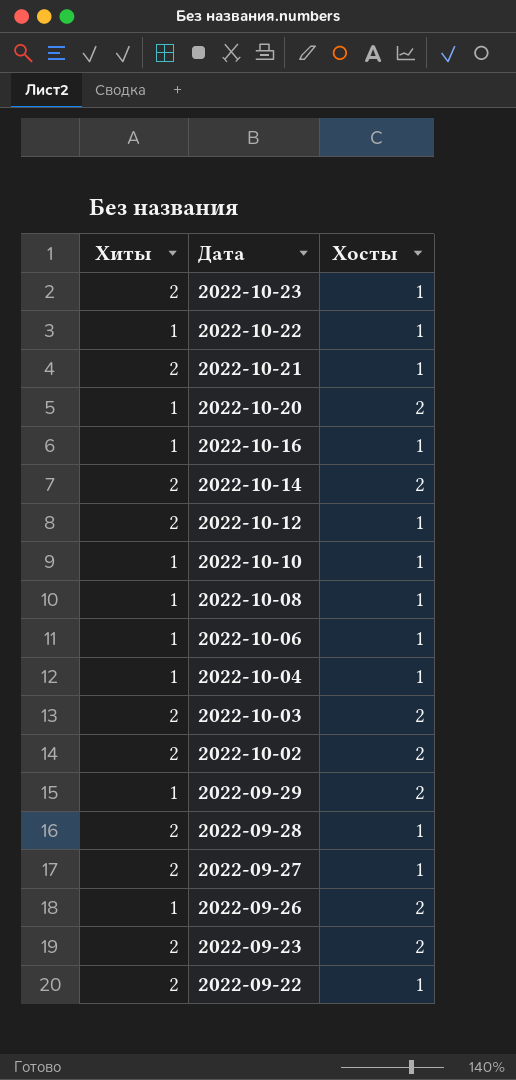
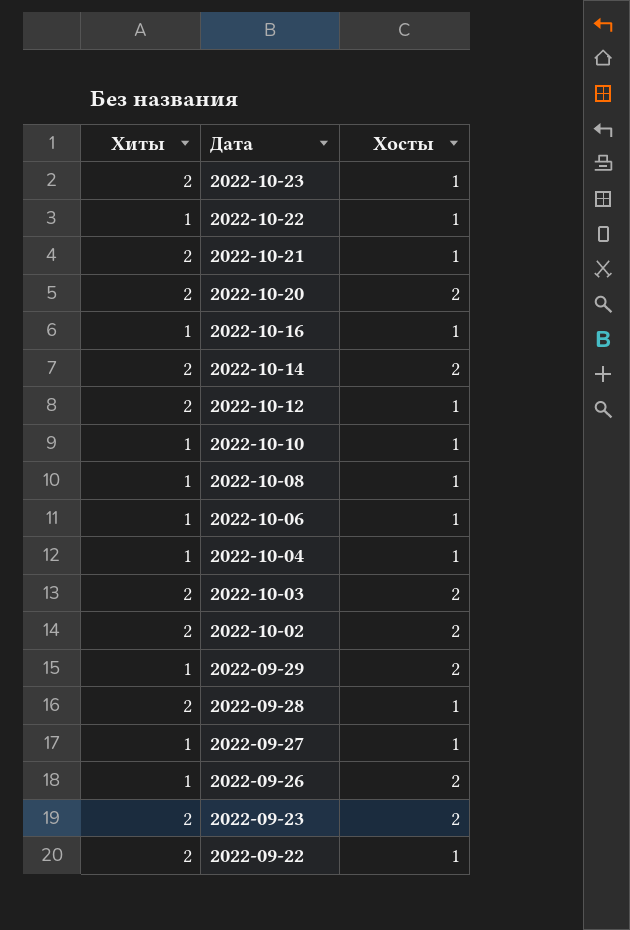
2022-10-20 | Хиты: 1 -> 2
2022-09-27 | Хиты: 2 -> 1

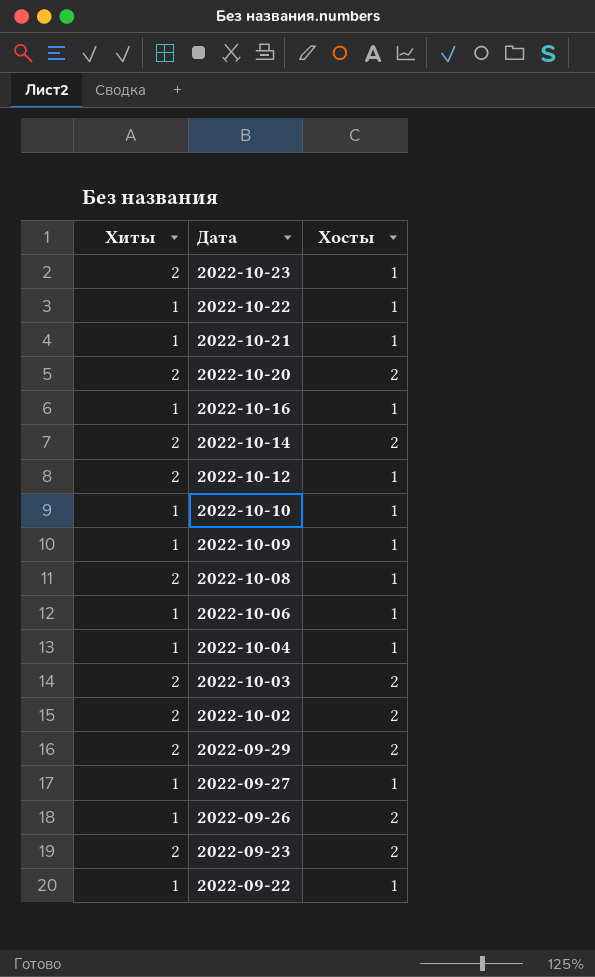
row 2022-09-28: 2 | 1 -> none
2022-10-21 | Хиты: 2 -> 1
row 2022-10-09: none -> 1 | 1
2022-10-08 | Хиты: 1 -> 2
2022-09-29 | Хиты: 1 -> 2
2022-09-22 | Хиты: 2 -> 1

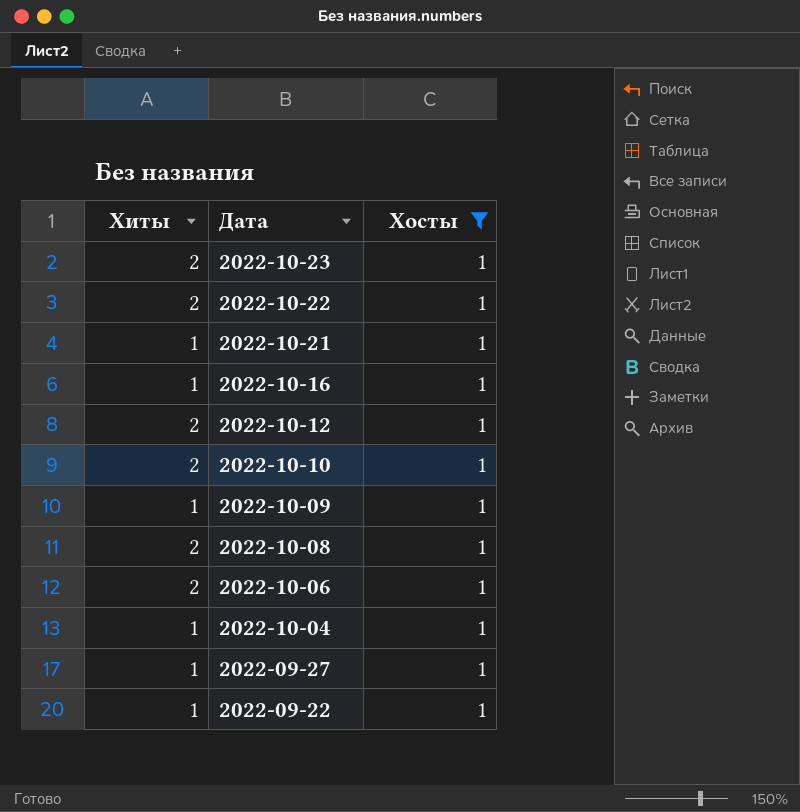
filter: none -> Хосты = 1
2022-10-22 | Хиты: 1 -> 2
2022-10-10 | Хиты: 1 -> 2
2022-10-06 | Хиты: 1 -> 2

